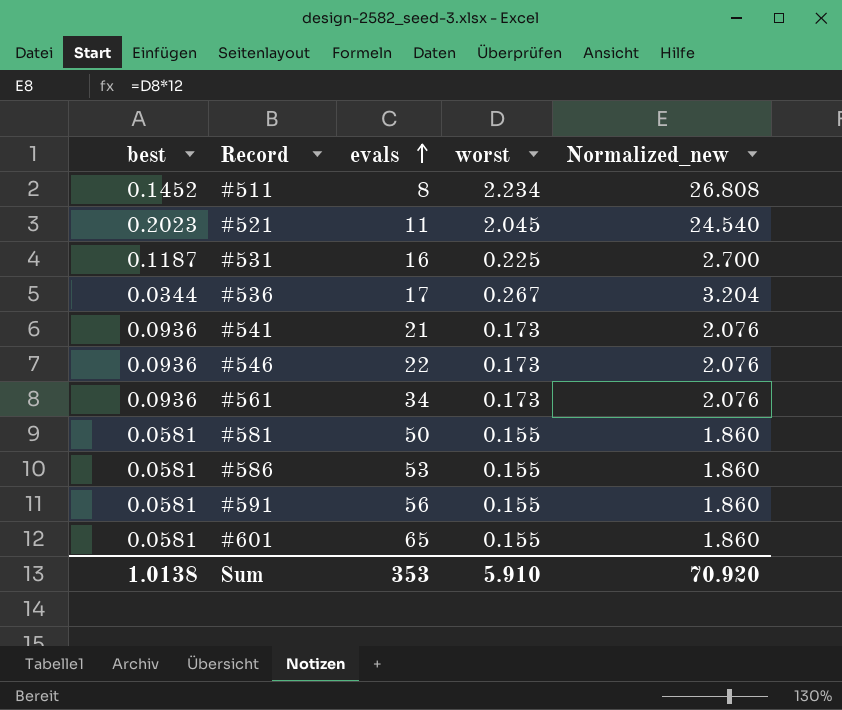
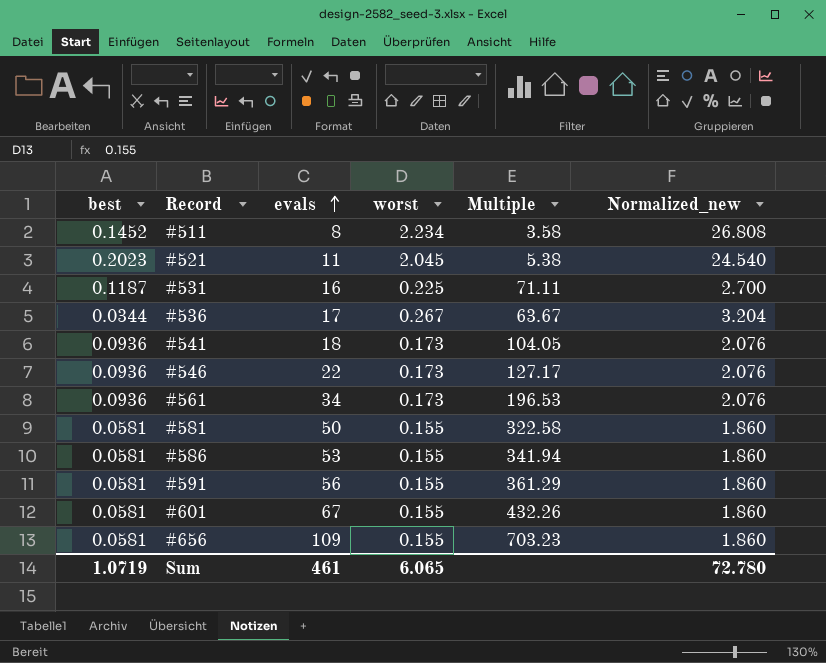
column Multiple | formula: none -> [evals] / [worst]
#541 | evals: 21 -> 18
#601 | evals: 65 -> 67
row #656: none -> 0.0581 | 109 | 0.155 | 703.23 | 1.860
Sum | best: 1.0138 -> 1.0719
Sum | evals: 353 -> 461
Sum | worst: 5.910 -> 6.065
Sum | Normalized_new: 70.920 -> 72.780

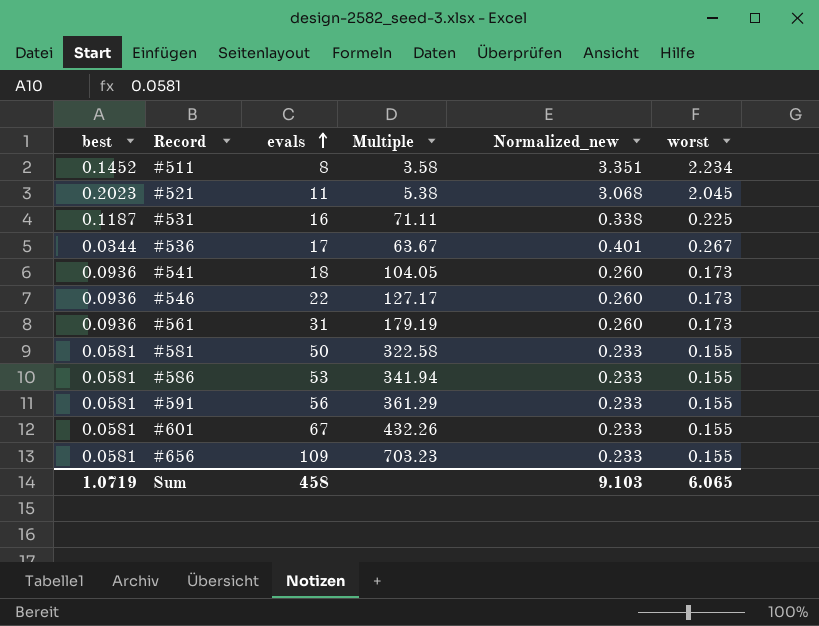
column Normalized_new | formula: [worst] * 12 -> [worst] * 1.5
column worst | position: 4 -> 6
#561 | evals: 34 -> 31
#561 | Multiple: 196.53 -> 179.19
Sum | evals: 461 -> 458
Sum | Normalized_new: 72.780 -> 9.103

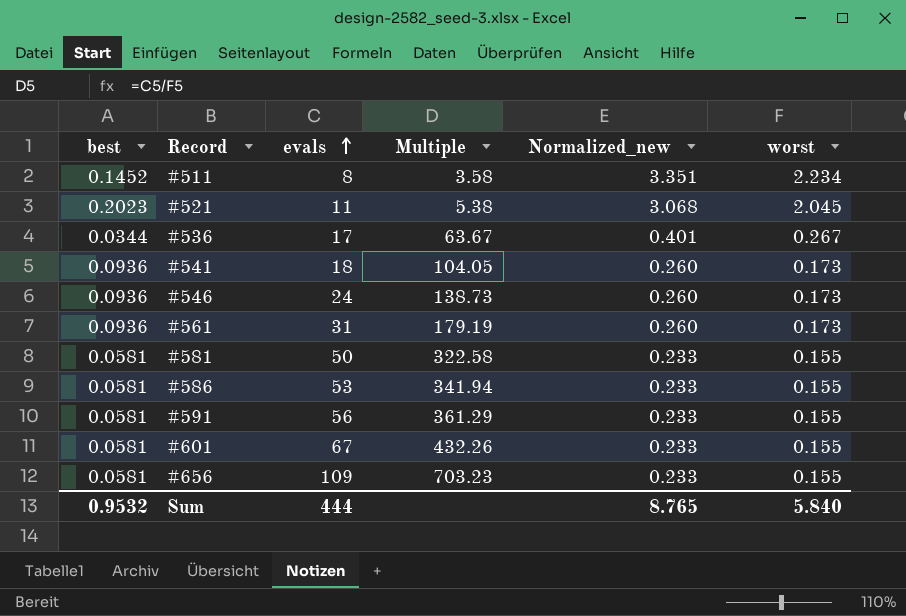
row #531: 0.1187 | 16 | 71.11 | 0.338 | 0.225 -> none
#546 | evals: 22 -> 24
#546 | Multiple: 127.17 -> 138.73
Sum | best: 1.0719 -> 0.9532
Sum | evals: 458 -> 444
Sum | Normalized_new: 9.103 -> 8.765
Sum | worst: 6.065 -> 5.840

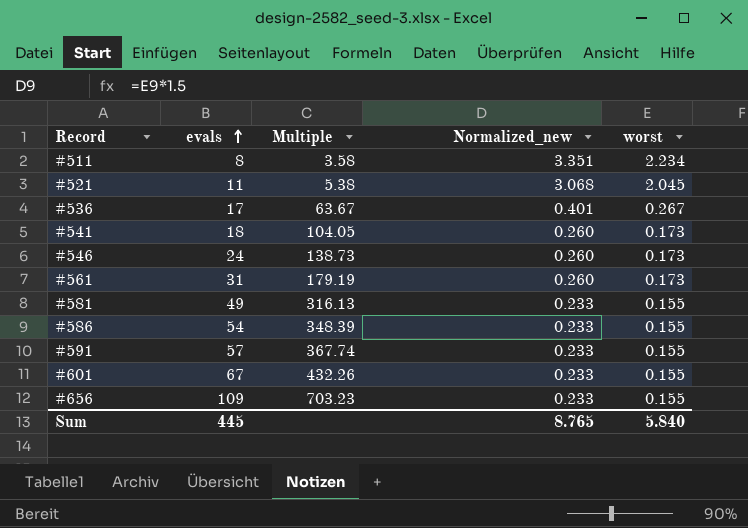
column best | position: 1 -> none
#581 | evals: 50 -> 49
#581 | Multiple: 322.58 -> 316.13
#586 | evals: 53 -> 54
#586 | Multiple: 341.94 -> 348.39
#591 | evals: 56 -> 57
#591 | Multiple: 361.29 -> 367.74
Sum | evals: 444 -> 445

